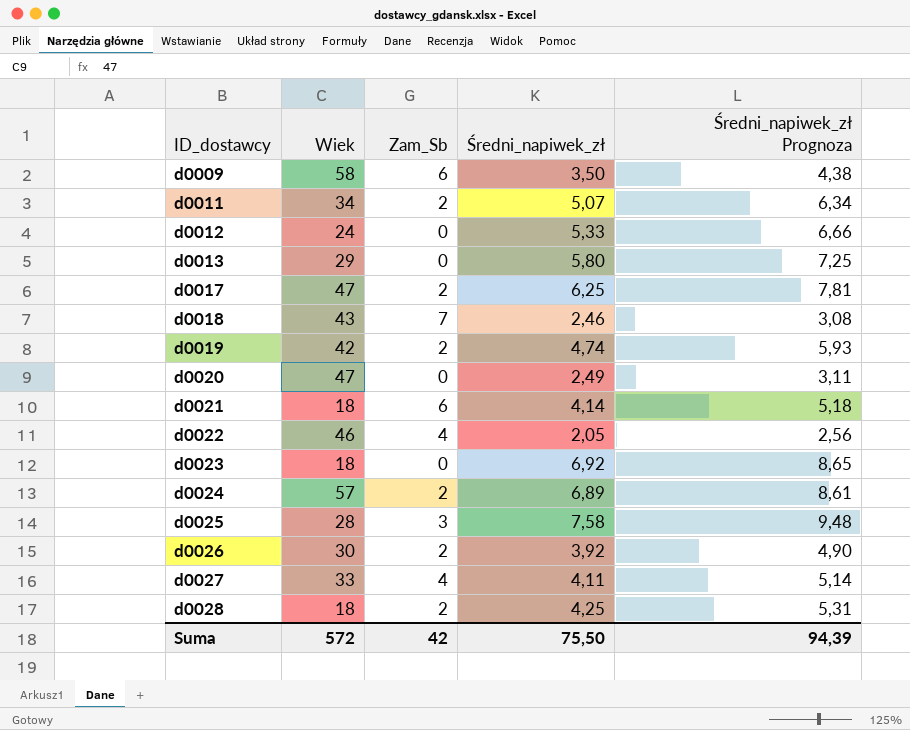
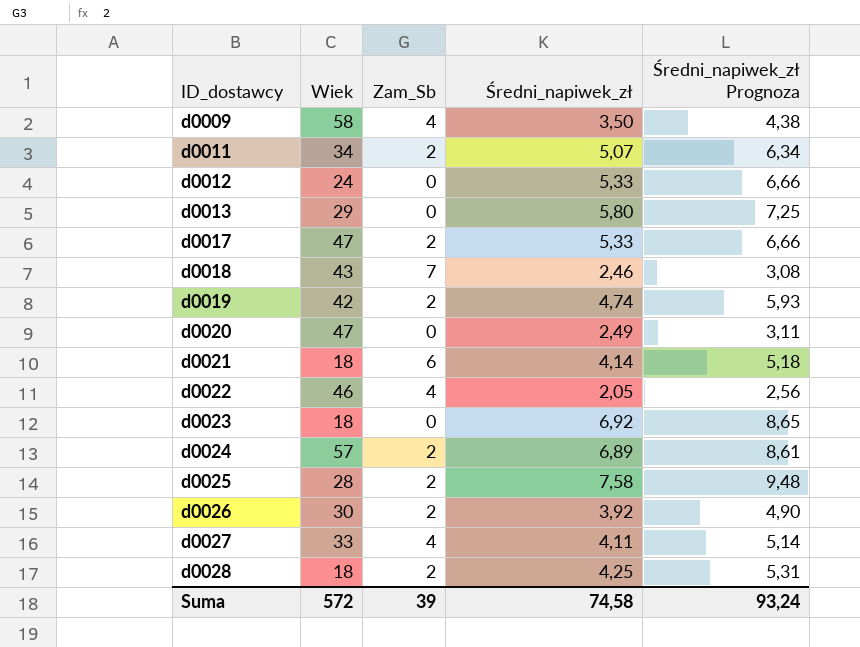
d0009 | Zam_Sb: 6 -> 4
d0017 | Średni_napiwek_zł: 6,25 -> 5,33
d0017 | Średni_napiwek_zł Prognoza: 7,81 -> 6,66
d0025 | Zam_Sb: 3 -> 2
Suma | Zam_Sb: 42 -> 39
Suma | Średni_napiwek_zł: 75,50 -> 74,58
Suma | Średni_napiwek_zł Prognoza: 94,39 -> 93,24

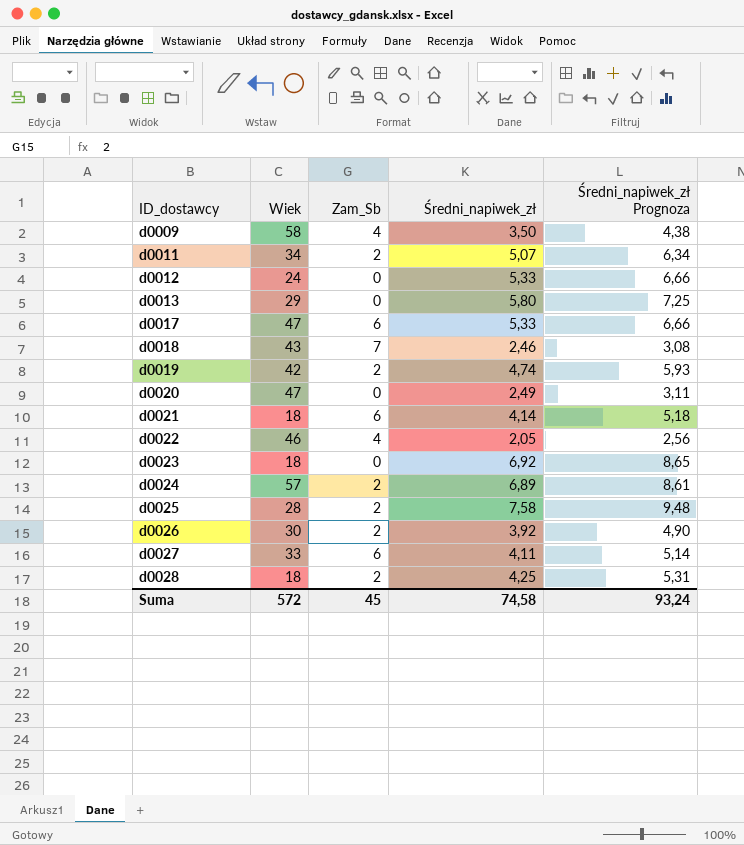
d0017 | Zam_Sb: 2 -> 6
d0027 | Zam_Sb: 4 -> 6
Suma | Zam_Sb: 39 -> 45

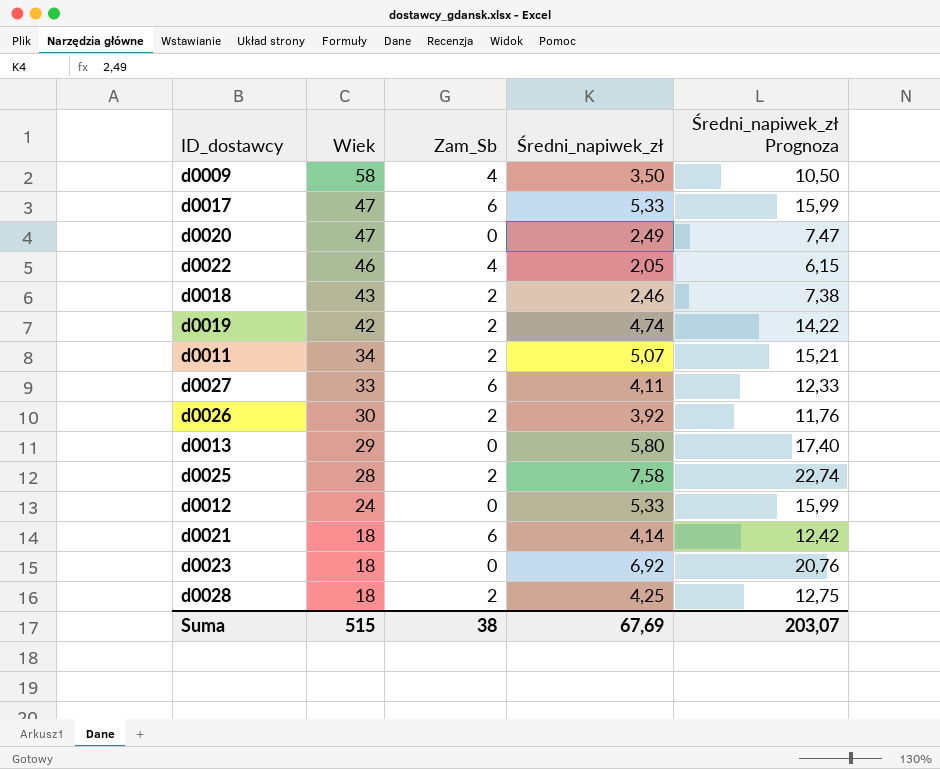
row order: ID_dostawcy ascending -> Wiek descending
column Średni_napiwek_zł Prognoza | formula: [Średni_napiwek_zł] * 1,25 -> [Średni_napiwek_zł] * 3
row d0024: 57 | 2 | 6,89 | 8,61 -> none
d0018 | Zam_Sb: 7 -> 2
Suma | Wiek: 572 -> 515
Suma | Zam_Sb: 45 -> 38
Suma | Średni_napiwek_zł: 74,58 -> 67,69
Suma | Średni_napiwek_zł Prognoza: 93,24 -> 203,07

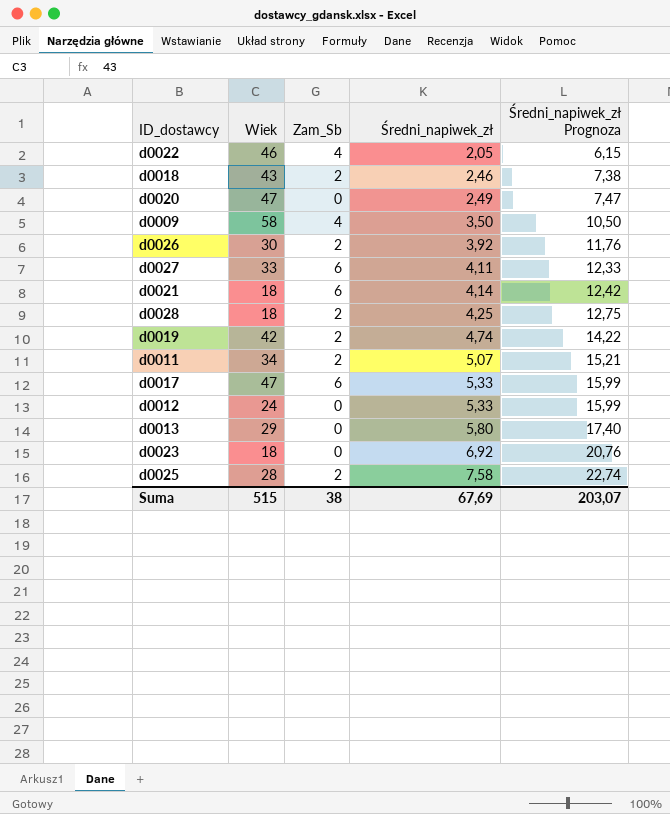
row order: Wiek descending -> Średni_napiwek_zł ascending

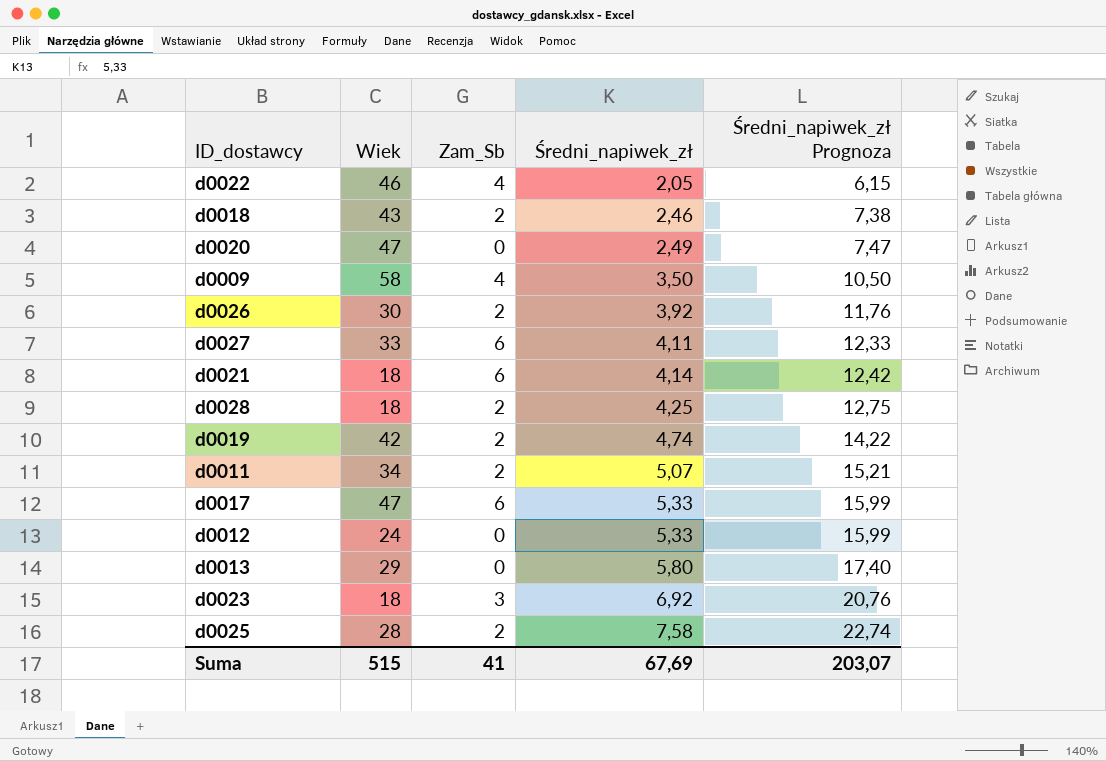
d0023 | Zam_Sb: 0 -> 3
Suma | Zam_Sb: 38 -> 41

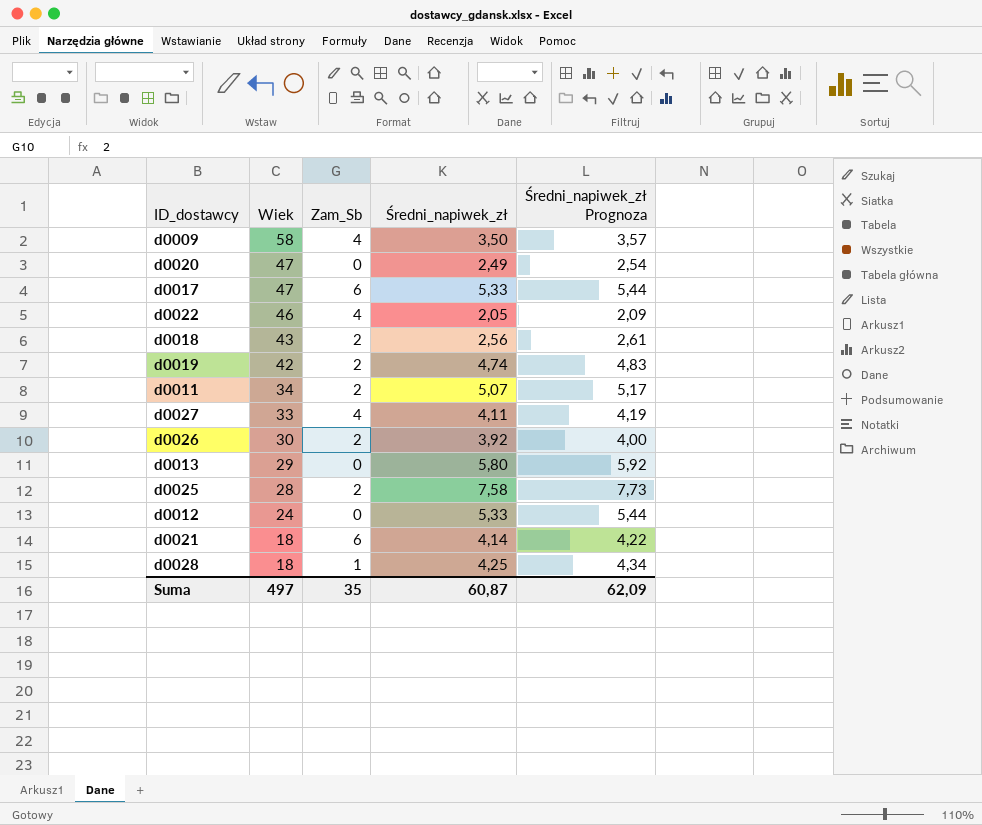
row order: Średni_napiwek_zł ascending -> Wiek descending
column Średni_napiwek_zł Prognoza | formula: [Średni_napiwek_zł] * 3 -> [Średni_napiwek_zł] * 1,02
row d0023: 18 | 3 | 6,92 | 20,76 -> none
d0018 | Średni_napiwek_zł: 2,46 -> 2,56
d0027 | Zam_Sb: 6 -> 4
d0028 | Zam_Sb: 2 -> 1
Suma | Wiek: 515 -> 497
Suma | Zam_Sb: 41 -> 35
Suma | Średni_napiwek_zł: 67,69 -> 60,87
Suma | Średni_napiwek_zł Prognoza: 203,07 -> 62,09

